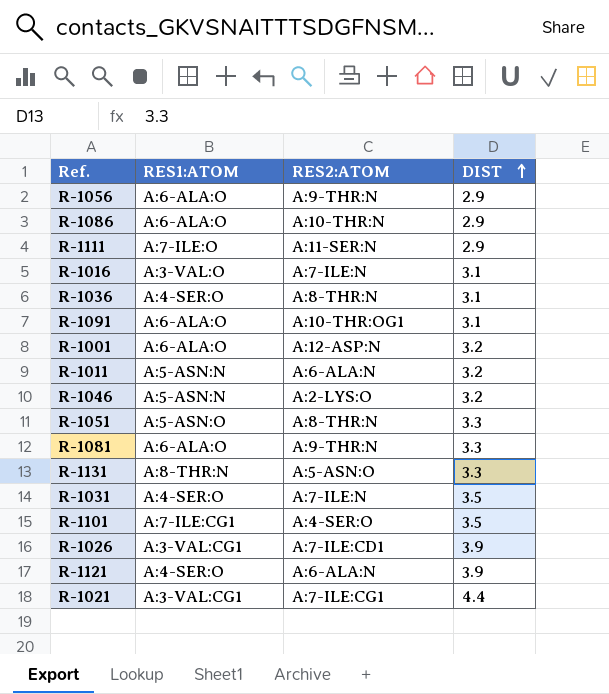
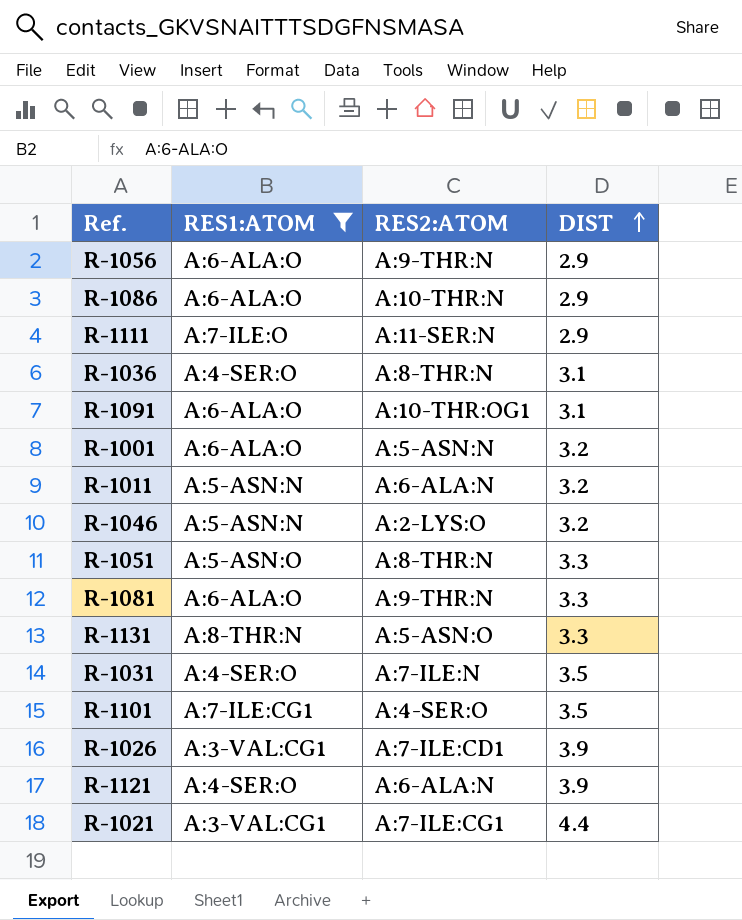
filter: none -> RES1:ATOM != A:3-VAL:O
R-1001 | RES2:ATOM: A:12-ASP:N -> A:5-ASN:N

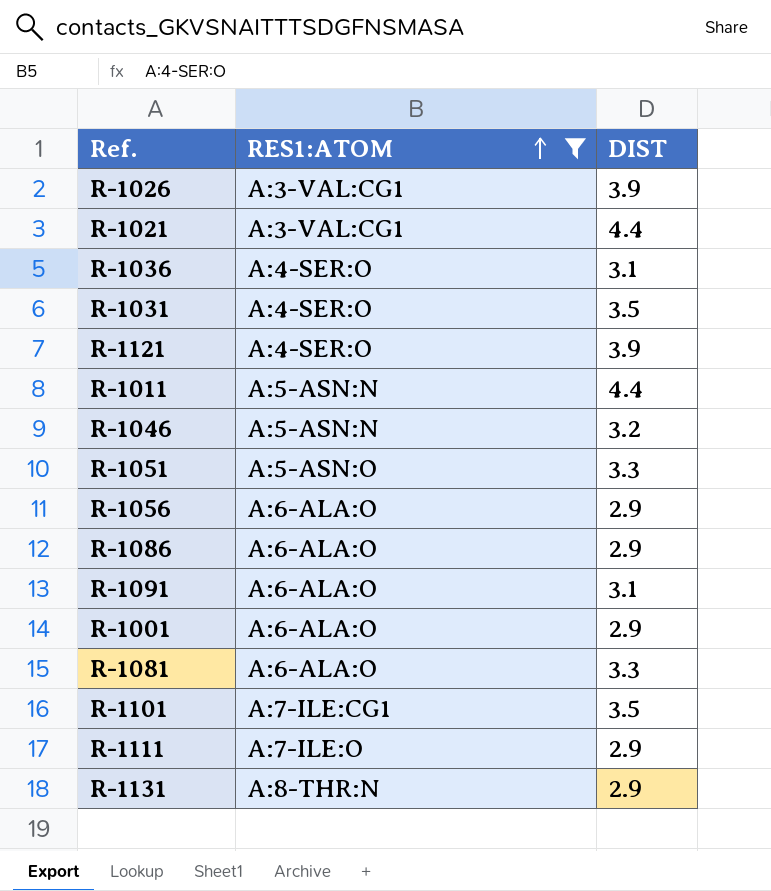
row order: DIST ascending -> RES1:ATOM ascending
column RES2:ATOM | position: 3 -> none
R-1011 | DIST: 3.2 -> 4.4
R-1001 | DIST: 3.2 -> 2.9
R-1131 | DIST: 3.3 -> 2.9

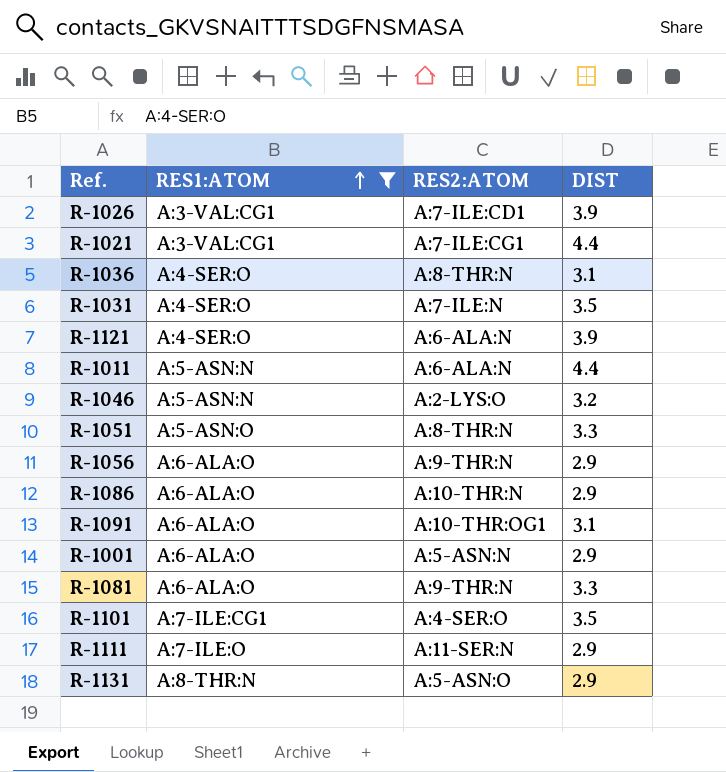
column RES2:ATOM | position: none -> 3

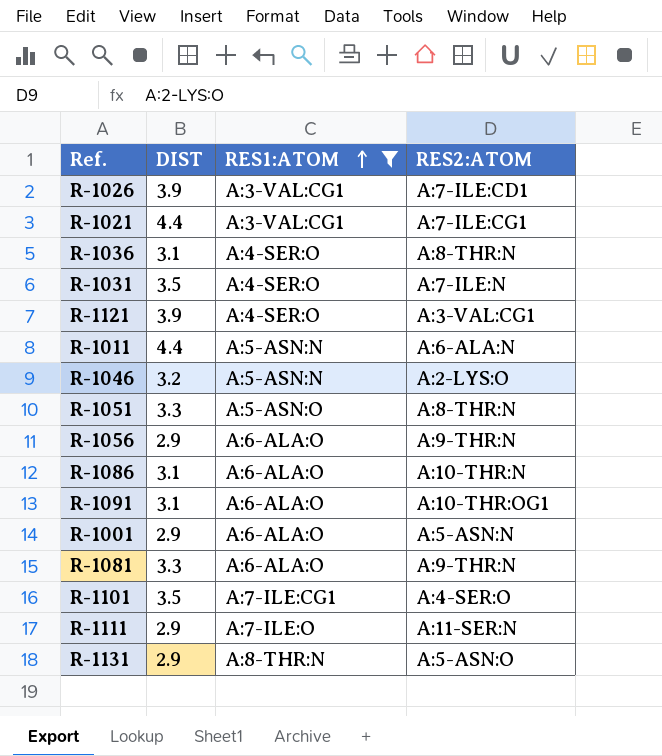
column DIST | position: 4 -> 2
R-1121 | RES2:ATOM: A:6-ALA:N -> A:3-VAL:CG1
R-1086 | DIST: 2.9 -> 3.1

